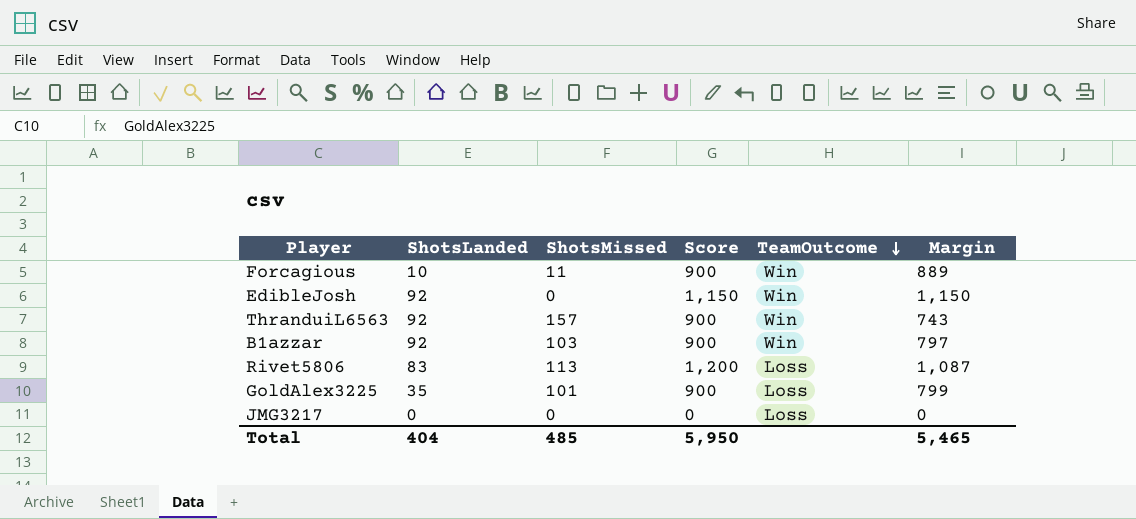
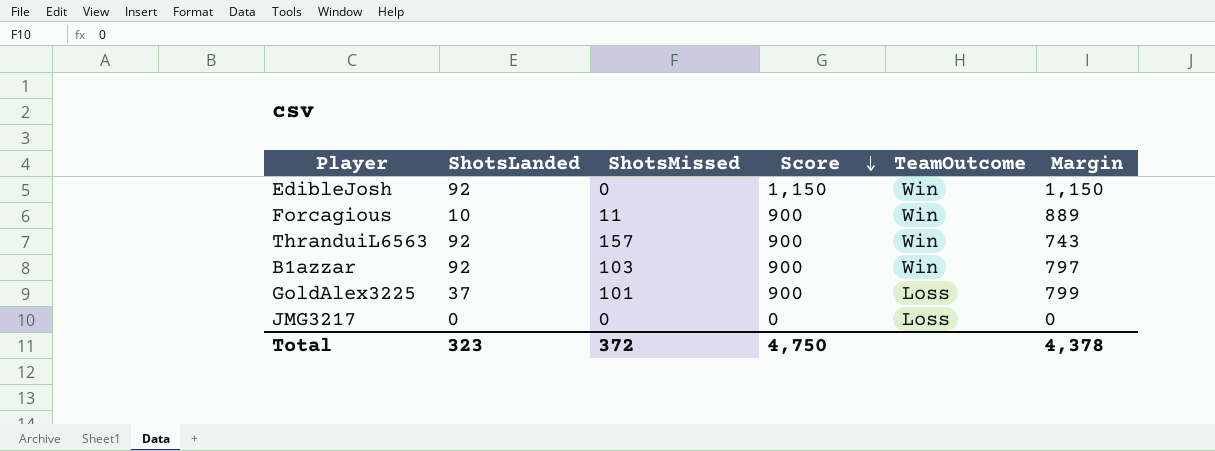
row order: TeamOutcome descending -> Score descending
row Rivet5806: 83 | 113 | 1,200 | Loss | 1,087 -> none
GoldAlex3225 | ShotsLanded: 35 -> 37
Total | ShotsLanded: 404 -> 323
Total | ShotsMissed: 485 -> 372
Total | Score: 5,950 -> 4,750
Total | Margin: 5,465 -> 4,378

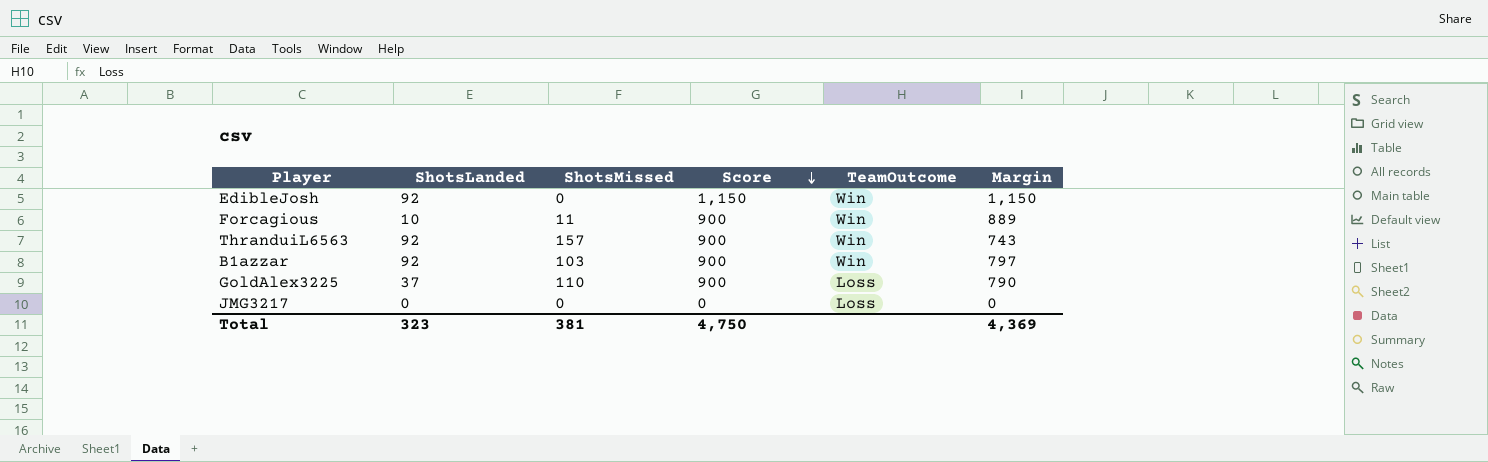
GoldAlex3225 | ShotsMissed: 101 -> 110
GoldAlex3225 | Margin: 799 -> 790
Total | ShotsMissed: 372 -> 381
Total | Margin: 4,378 -> 4,369

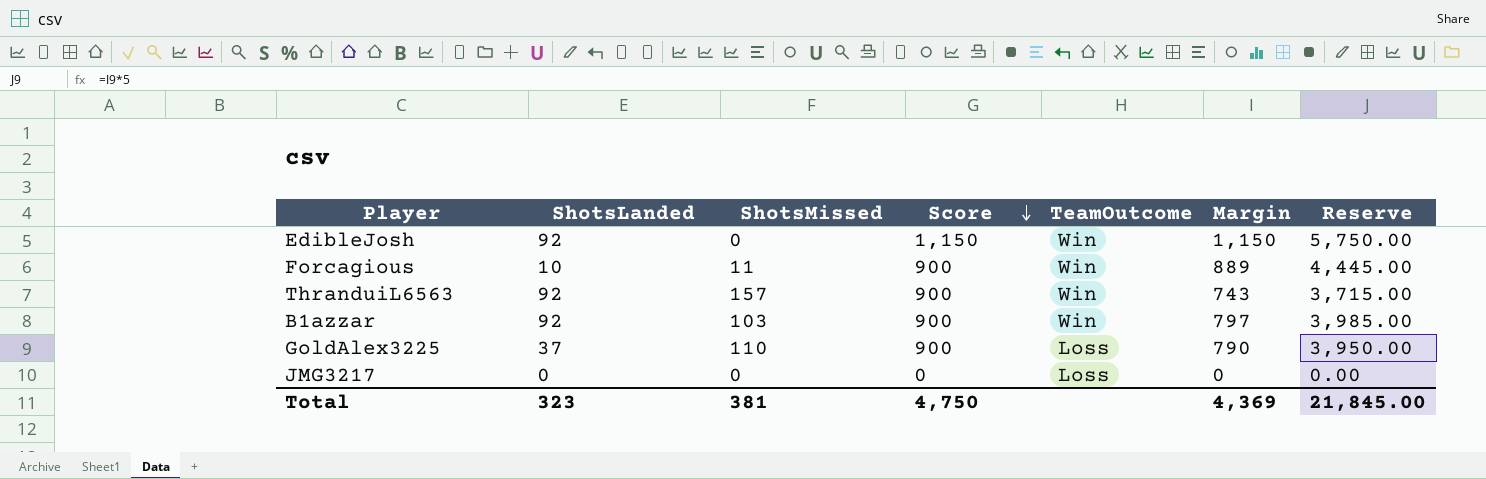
column Reserve | formula: none -> [Margin] * 5

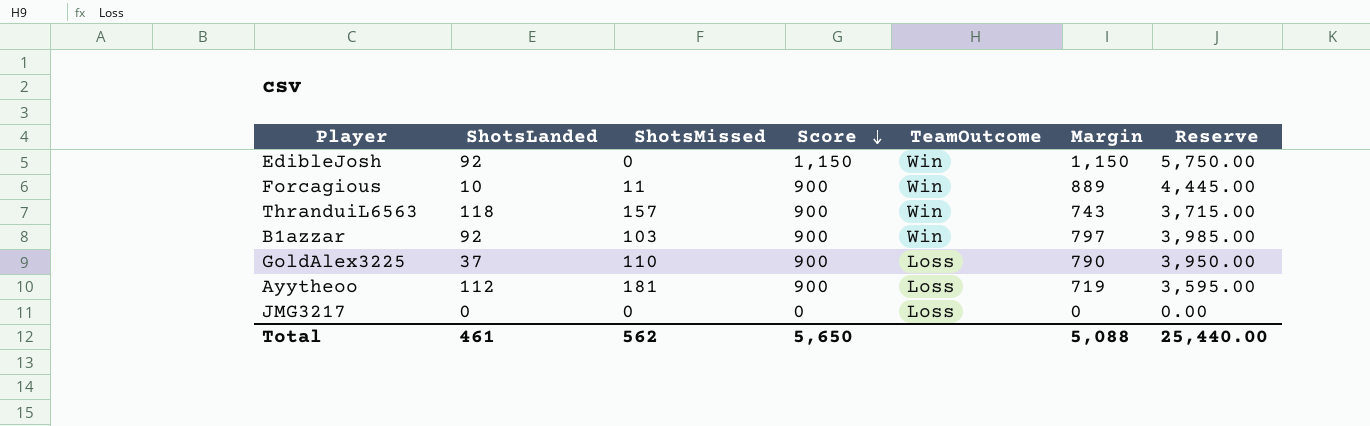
ThranduiL6563 | ShotsLanded: 92 -> 118
row Ayytheoo: none -> 112 | 181 | 900 | Loss | 719 | 3,595.00
Total | ShotsLanded: 323 -> 461
Total | ShotsMissed: 381 -> 562
Total | Score: 4,750 -> 5,650
Total | Margin: 4,369 -> 5,088
Total | Reserve: 21,845.00 -> 25,440.00

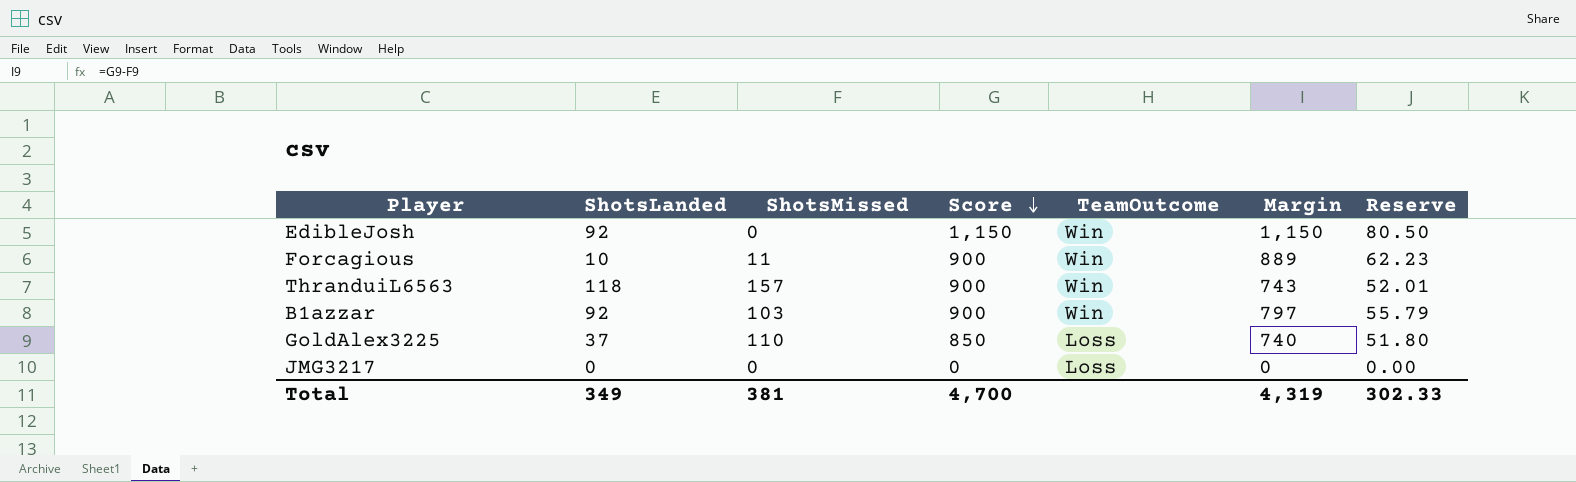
column Reserve | formula: [Margin] * 5 -> [Margin] * 0.07
row Ayytheoo: 112 | 181 | 900 | Loss | 719 | 3,595.00 -> none
GoldAlex3225 | Score: 900 -> 850
GoldAlex3225 | Margin: 790 -> 740
Total | ShotsLanded: 461 -> 349
Total | ShotsMissed: 562 -> 381
Total | Score: 5,650 -> 4,700
Total | Margin: 5,088 -> 4,319
Total | Reserve: 25,440.00 -> 302.33

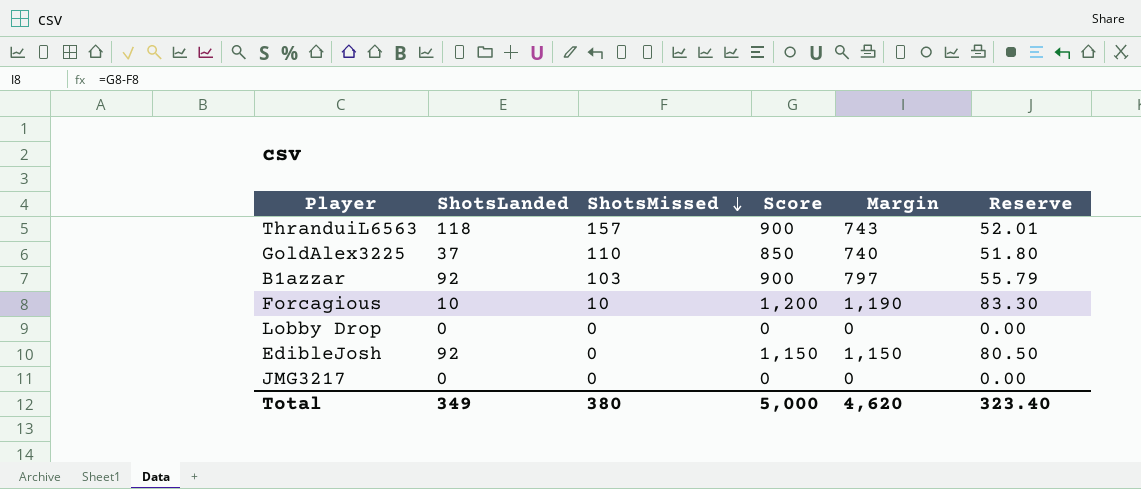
row order: Score descending -> ShotsMissed descending
column TeamOutcome | position: 5 -> none
Forcagious | ShotsMissed: 11 -> 10
Forcagious | Score: 900 -> 1,200
Forcagious | Margin: 889 -> 1,190
Forcagious | Reserve: 62.23 -> 83.30
row Lobby Drop: none -> 0 | 0 | 0 | 0 | 0.00
Total | ShotsMissed: 381 -> 380
Total | Score: 4,700 -> 5,000
Total | Margin: 4,319 -> 4,620
Total | Reserve: 302.33 -> 323.40

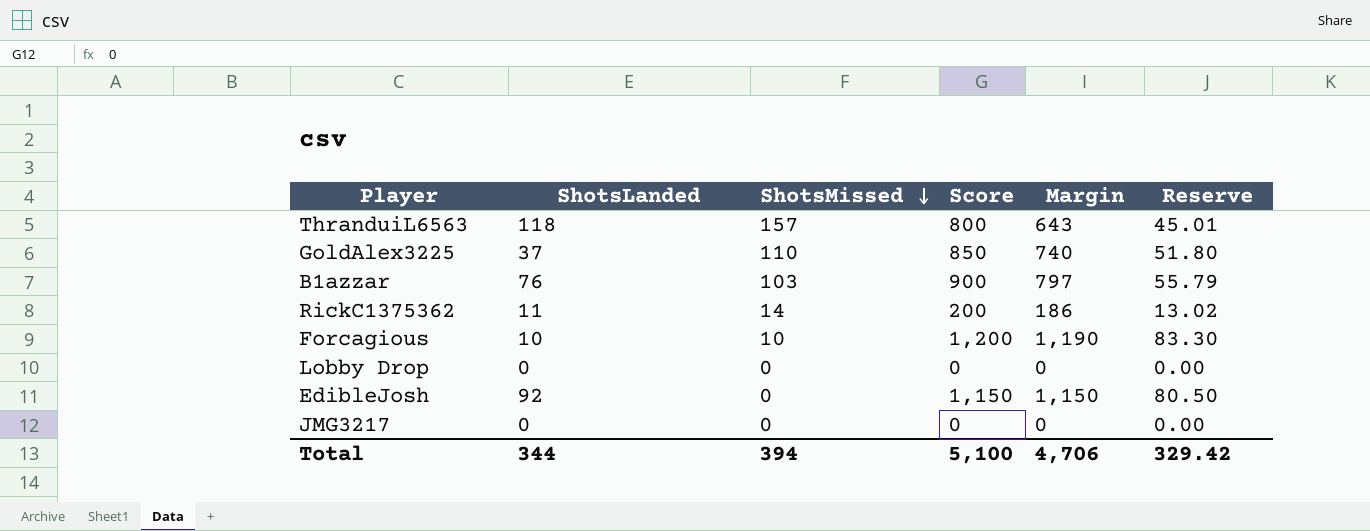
ThranduiL6563 | Score: 900 -> 800
ThranduiL6563 | Margin: 743 -> 643
ThranduiL6563 | Reserve: 52.01 -> 45.01
B1azzar | ShotsLanded: 92 -> 76
row RickC1375362: none -> 11 | 14 | 200 | 186 | 13.02
Total | ShotsLanded: 349 -> 344
Total | ShotsMissed: 380 -> 394
Total | Score: 5,000 -> 5,100
Total | Margin: 4,620 -> 4,706
Total | Reserve: 323.40 -> 329.42

